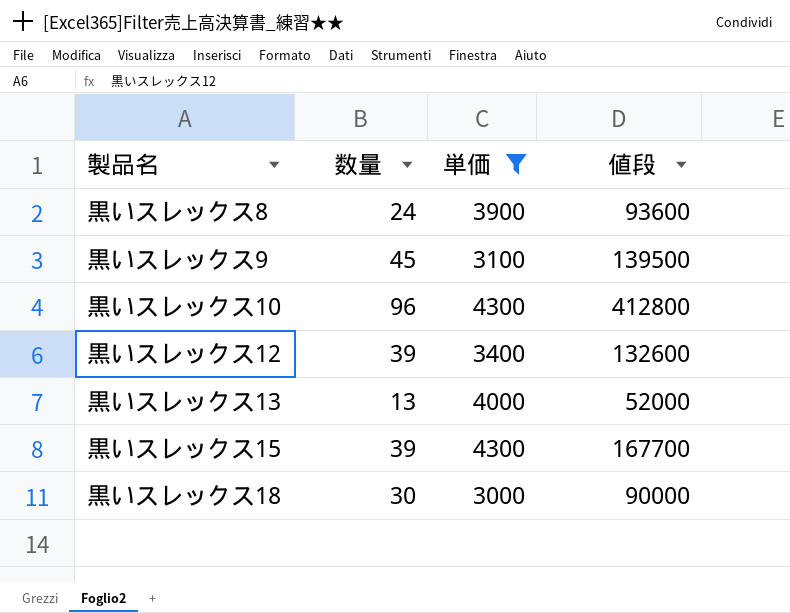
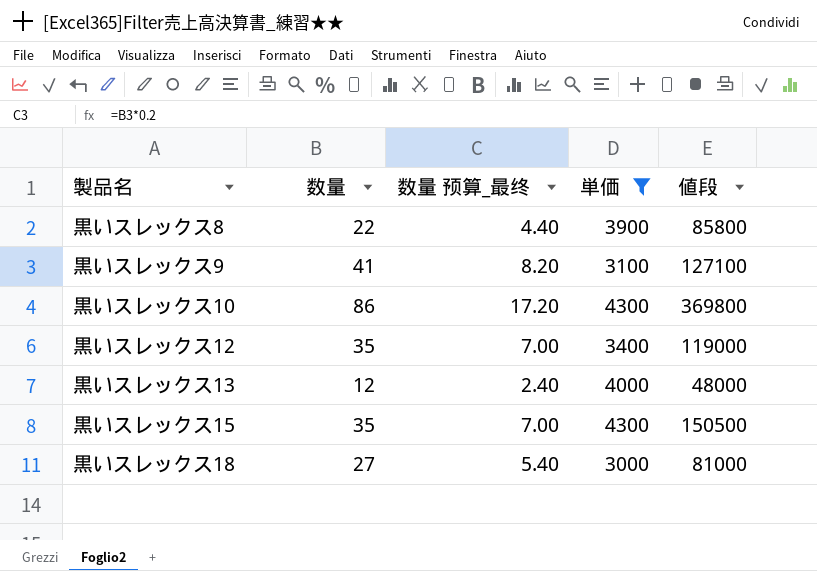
column 数量 预算_最终 | formula: none -> [数量] * 0.2
黒いスレックス8 | 数量: 24 -> 22
黒いスレックス8 | 値段: 93600 -> 85800
黒いスレックス9 | 数量: 45 -> 41
黒いスレックス9 | 値段: 139500 -> 127100
黒いスレックス10 | 数量: 96 -> 86
黒いスレックス10 | 値段: 412800 -> 369800
黒いスレックス12 | 数量: 39 -> 35
黒いスレックス12 | 値段: 132600 -> 119000
黒いスレックス13 | 数量: 13 -> 12
黒いスレックス13 | 値段: 52000 -> 48000
黒いスレックス15 | 数量: 39 -> 35
黒いスレックス15 | 値段: 167700 -> 150500
黒いスレックス18 | 数量: 30 -> 27
黒いスレックス18 | 値段: 90000 -> 81000

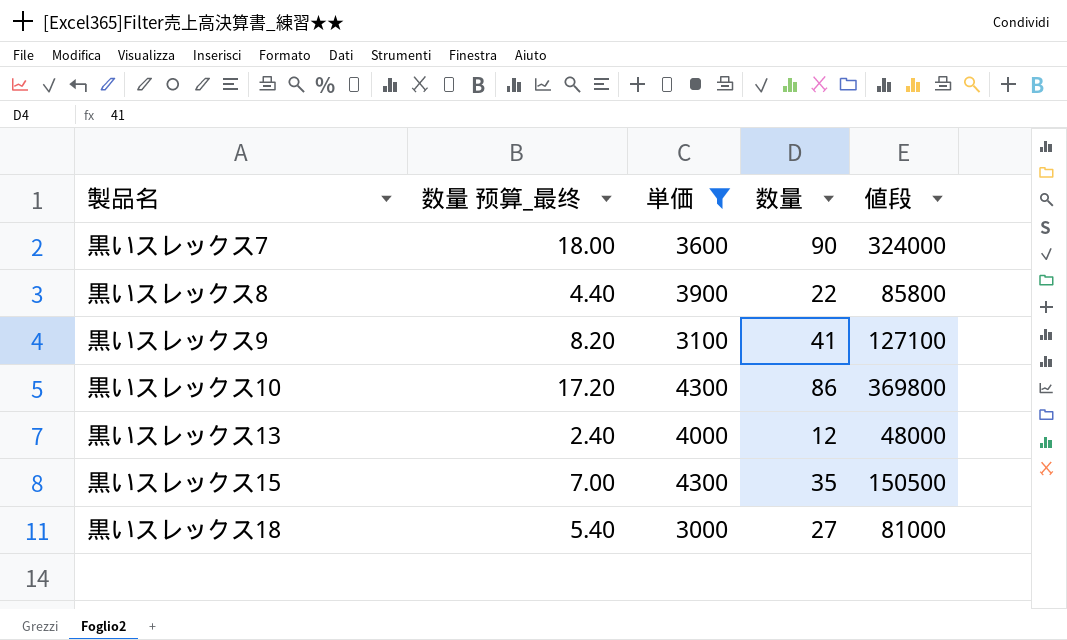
column 数量 | position: 2 -> 4
row 黒いスレックス12: 35 | 7.00 | 3400 | 119000 -> none
row 黒いスレックス7: none -> 18.00 | 3600 | 90 | 324000

